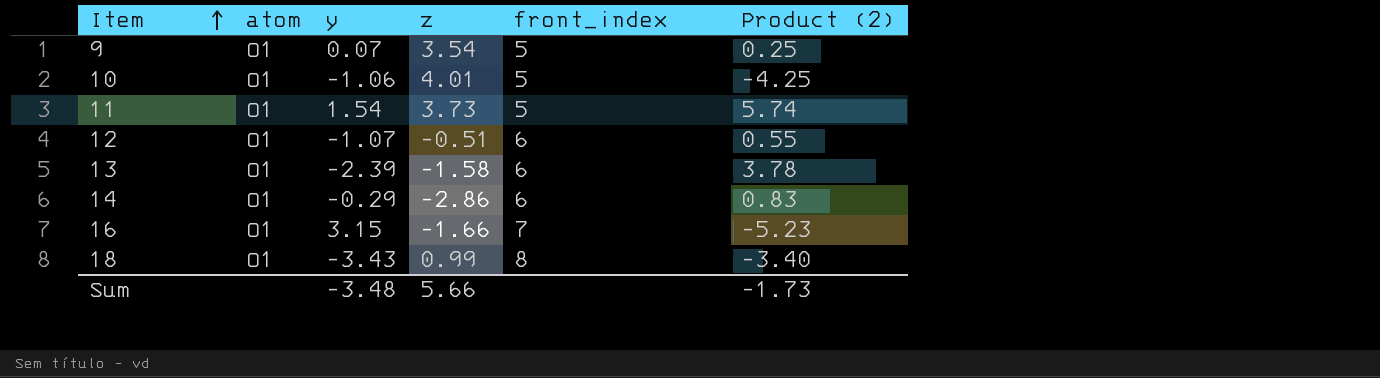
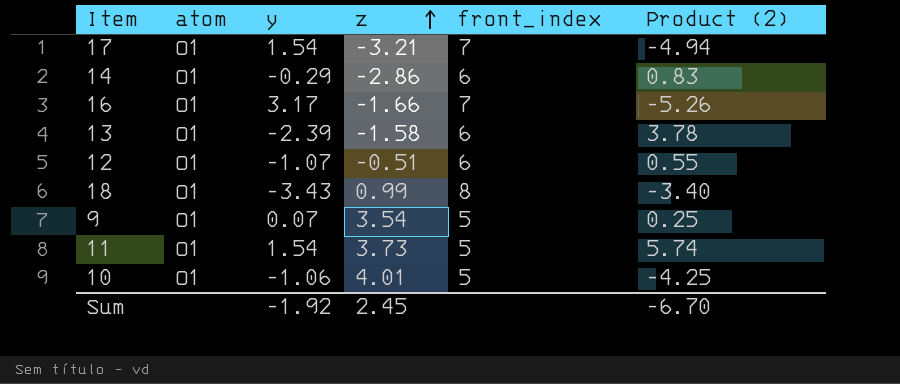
row order: Item ascending -> z ascending
row 17: none -> O1 | 1.54 | -3.21 | 7 | -4.94
16 | y: 3.15 -> 3.17
16 | Product (2): -5.23 -> -5.26
Sum | y: -3.48 -> -1.92
Sum | z: 5.66 -> 2.45
Sum | Product (2): -1.73 -> -6.70

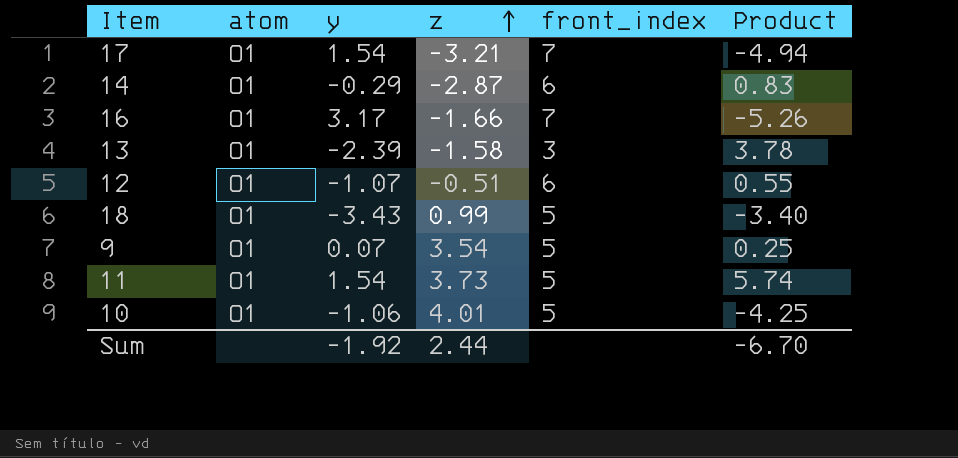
column name: Product (2) -> Product
14 | z: -2.86 -> -2.87
13 | front_index: 6 -> 3
18 | front_index: 8 -> 5
Sum | z: 2.45 -> 2.44

